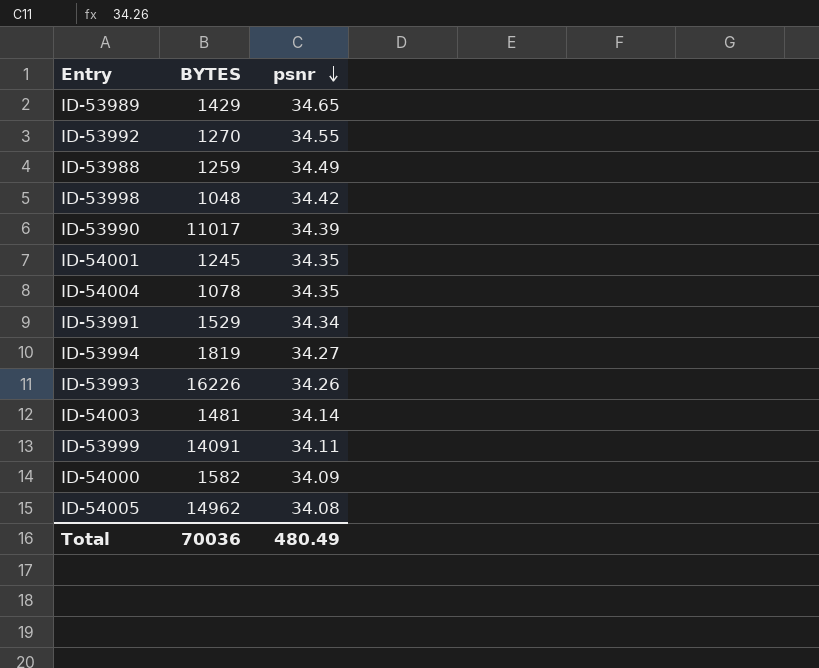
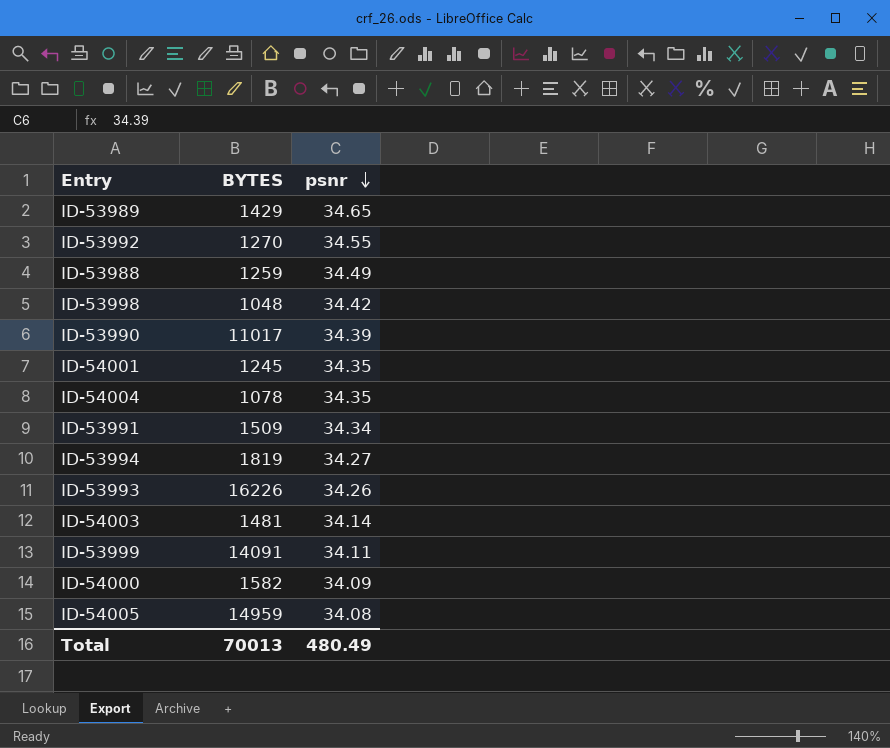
ID-53991 | BYTES: 1529 -> 1509
ID-54005 | BYTES: 14962 -> 14959
Total | BYTES: 70036 -> 70013

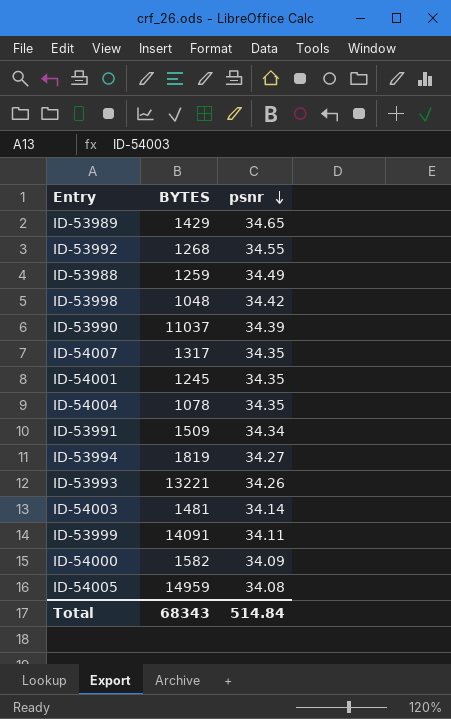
ID-53992 | BYTES: 1270 -> 1268
ID-53990 | BYTES: 11017 -> 11037
row ID-54007: none -> 1317 | 34.35
ID-53993 | BYTES: 16226 -> 13221
Total | BYTES: 70013 -> 68343
Total | psnr: 480.49 -> 514.84

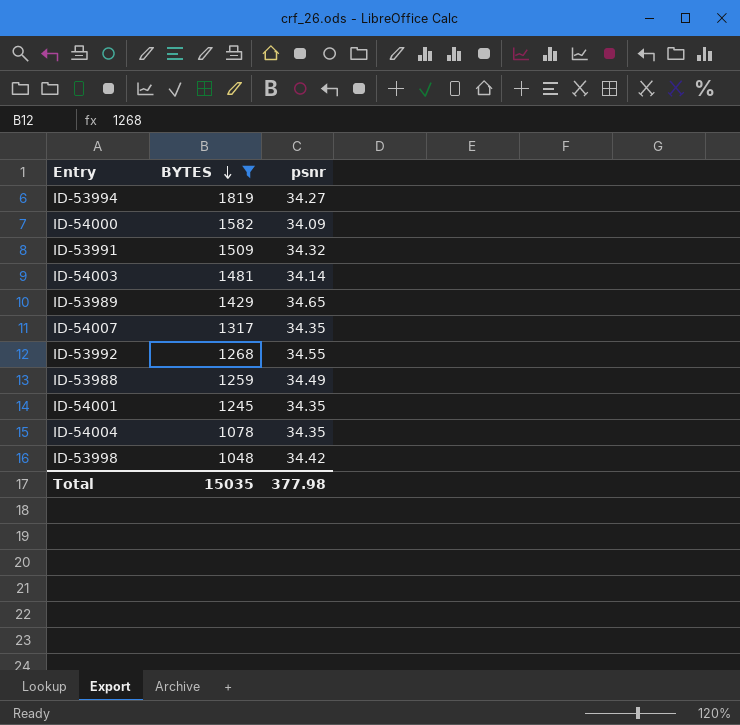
filter: none -> BYTES <= 1819
row order: psnr descending -> BYTES descending
ID-53991 | psnr: 34.34 -> 34.32
Total | BYTES: 68343 -> 15035
Total | psnr: 514.84 -> 377.98

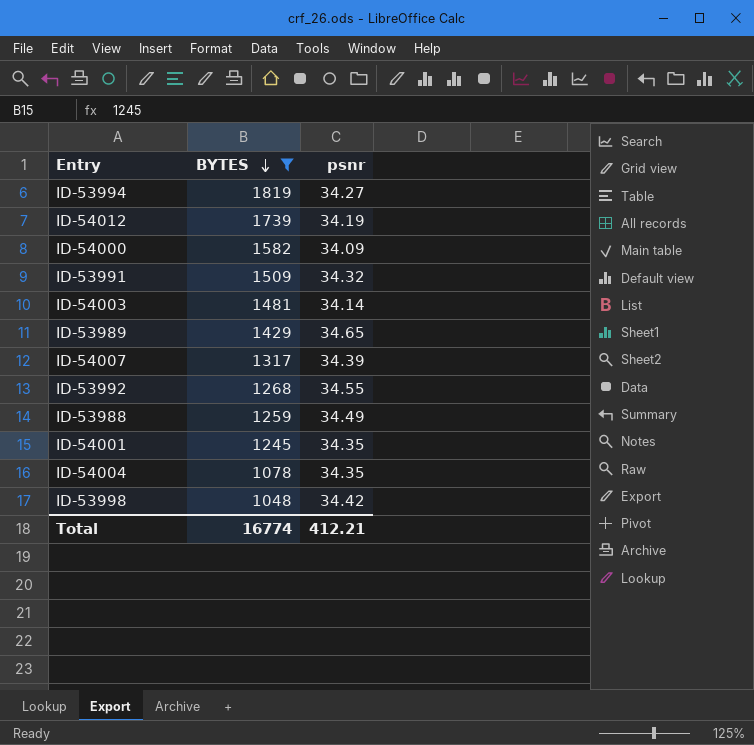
row ID-54012: none -> 1739 | 34.19
ID-54007 | psnr: 34.35 -> 34.39
Total | BYTES: 15035 -> 16774
Total | psnr: 377.98 -> 412.21

